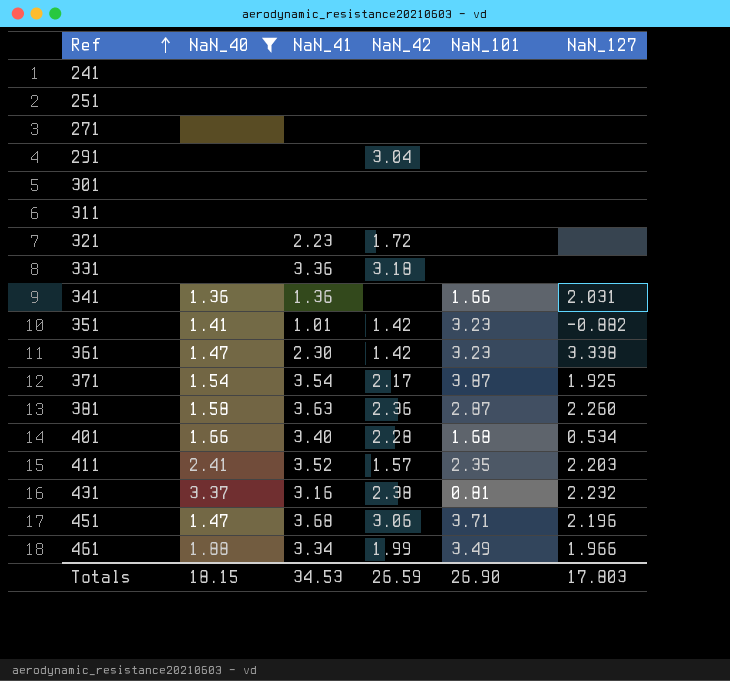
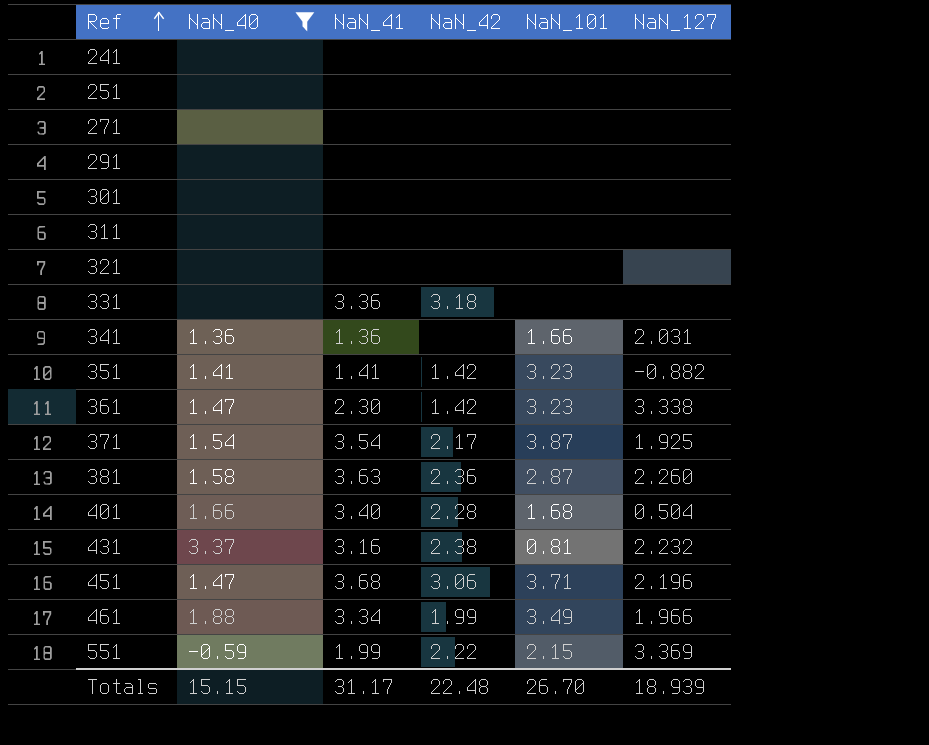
row 411: 2.41 | 3.52 | 1.57 | 2.35 | 2.203 -> none
291 | NaN_42: 3.04 -> none
321 | NaN_41: 2.23 -> none
321 | NaN_42: 1.72 -> none
351 | NaN_41: 1.01 -> 1.41
401 | NaN_127: 0.534 -> 0.504
row 551: none -> -0.59 | 1.99 | 2.22 | 2.15 | 3.369
Totals | NaN_40: 18.15 -> 15.15
Totals | NaN_41: 34.53 -> 31.17
Totals | NaN_42: 26.59 -> 22.48
Totals | NaN_101: 26.90 -> 26.70
Totals | NaN_127: 17.803 -> 18.939

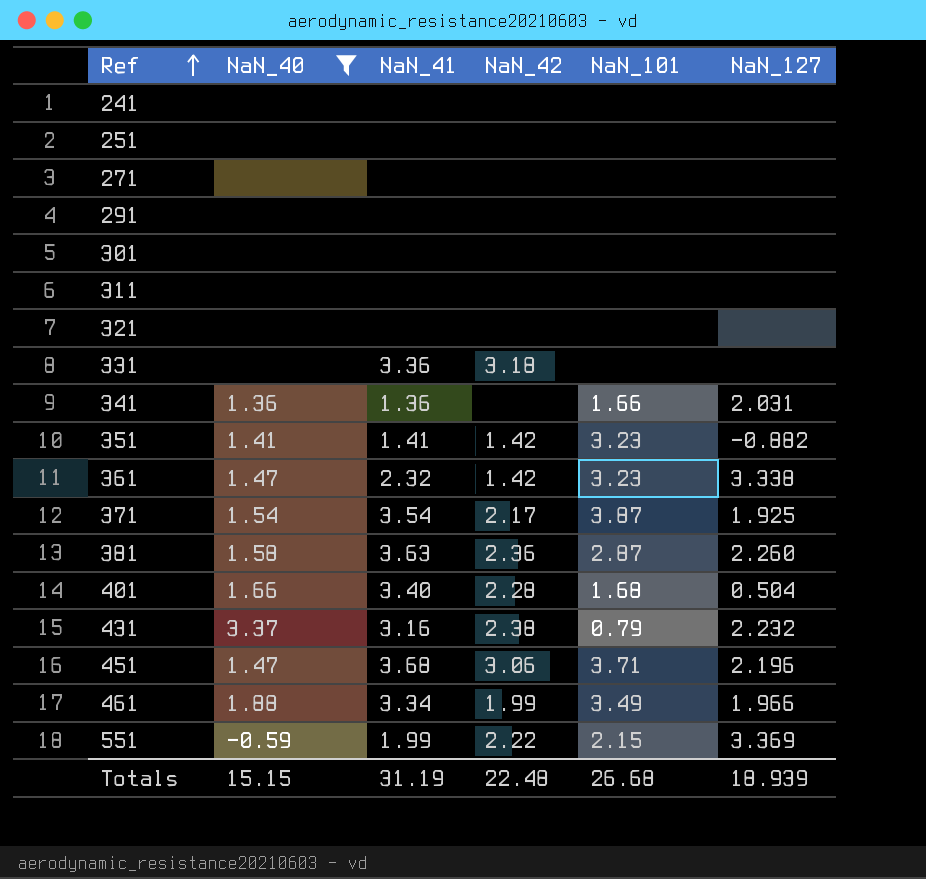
361 | NaN_41: 2.30 -> 2.32
431 | NaN_101: 0.81 -> 0.79
Totals | NaN_41: 31.17 -> 31.19
Totals | NaN_101: 26.70 -> 26.68

